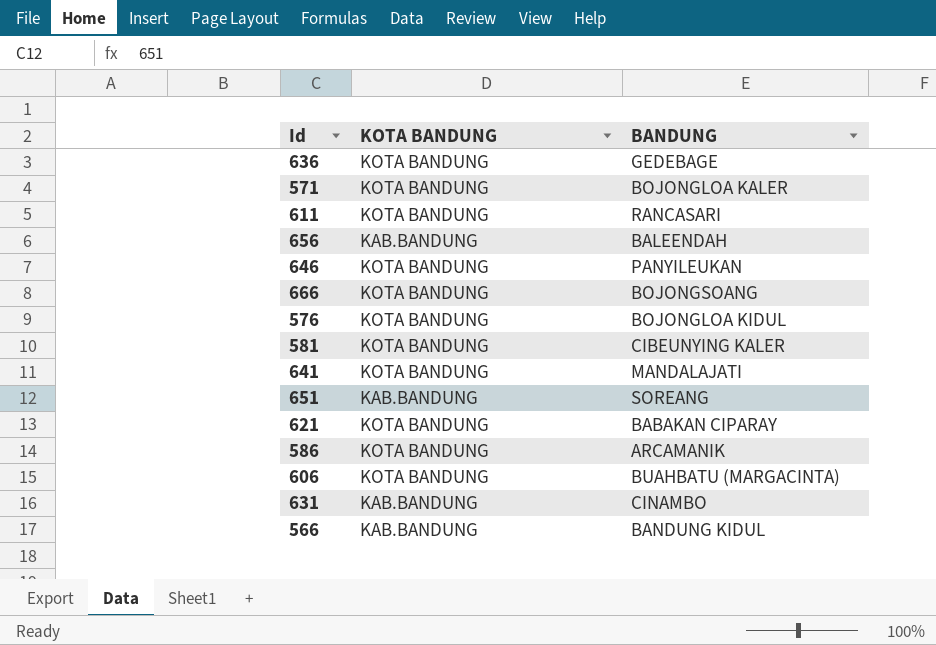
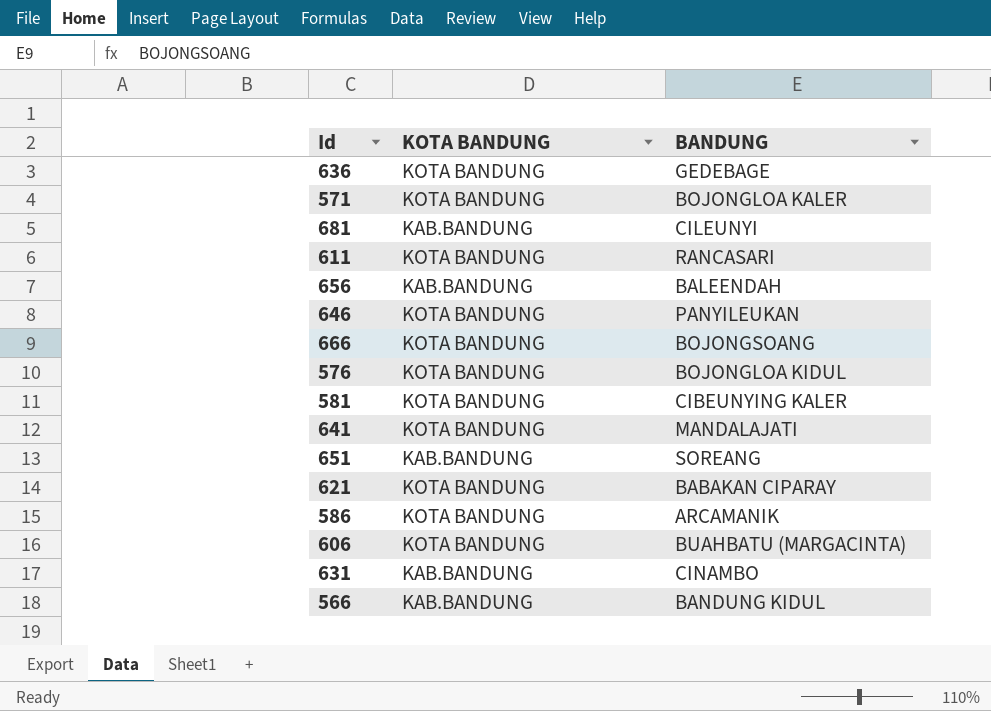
row 681: none -> KAB.BANDUNG | CILEUNYI

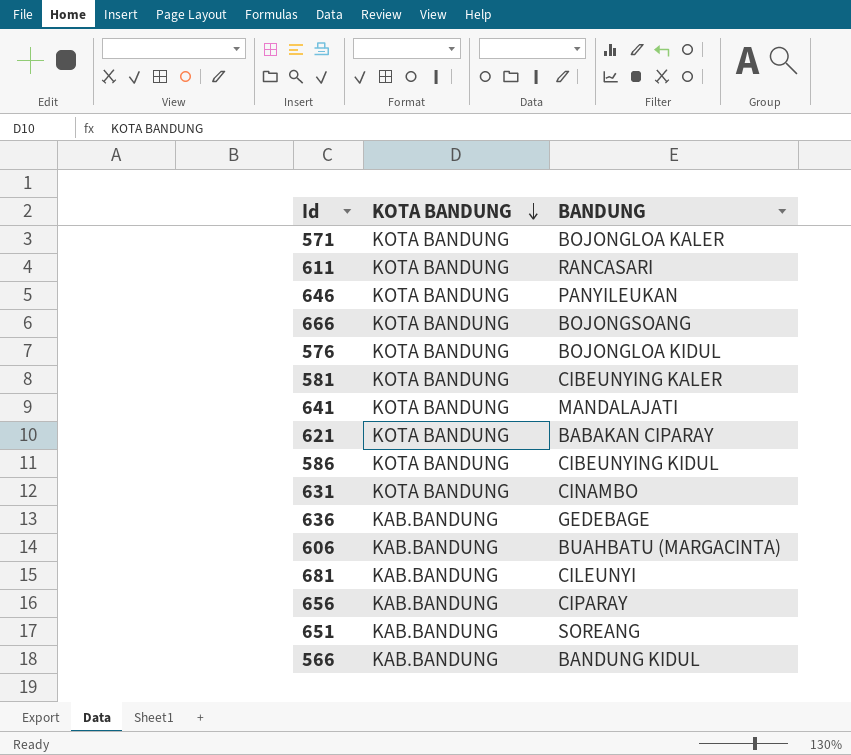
row order: none -> KOTA BANDUNG descending
586 | BANDUNG: ARCAMANIK -> CIBEUNYING KIDUL
631 | KOTA BANDUNG: KAB.BANDUNG -> KOTA BANDUNG
636 | KOTA BANDUNG: KOTA BANDUNG -> KAB.BANDUNG
606 | KOTA BANDUNG: KOTA BANDUNG -> KAB.BANDUNG
656 | BANDUNG: BALEENDAH -> CIPARAY

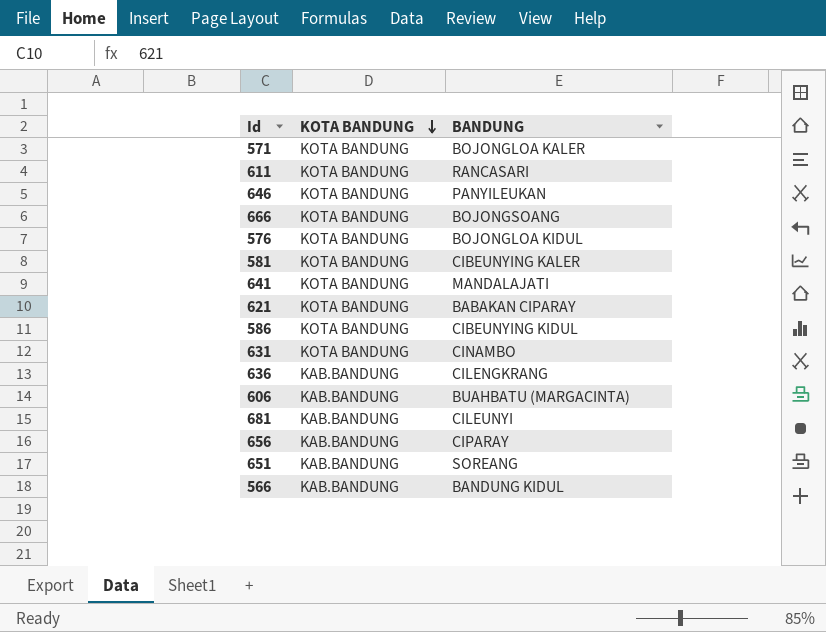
636 | BANDUNG: GEDEBAGE -> CILENGKRANG

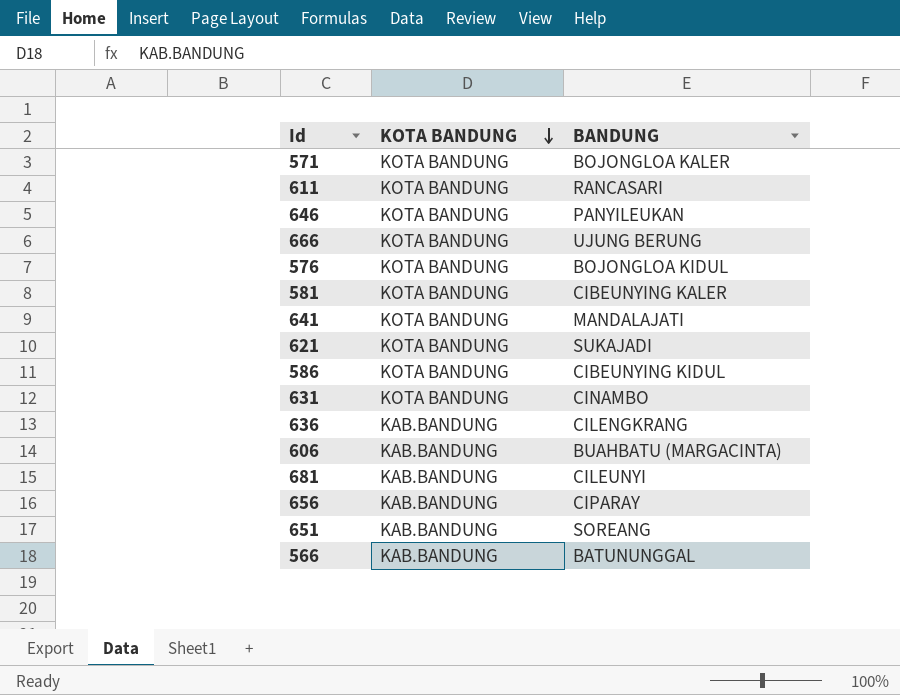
666 | BANDUNG: BOJONGSOANG -> UJUNG BERUNG
621 | BANDUNG: BABAKAN CIPARAY -> SUKAJADI
566 | BANDUNG: BANDUNG KIDUL -> BATUNUNGGAL

